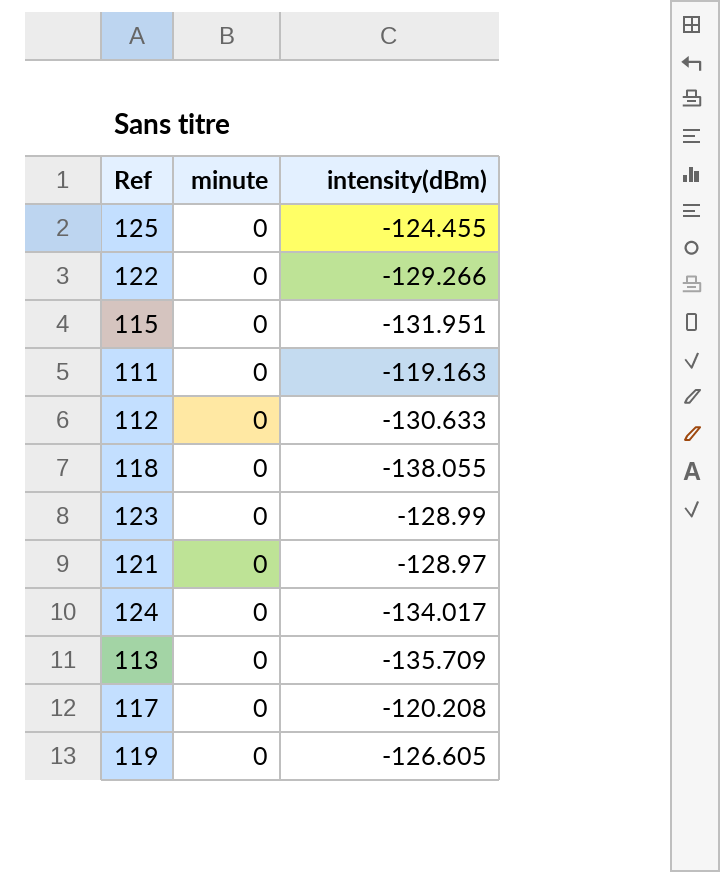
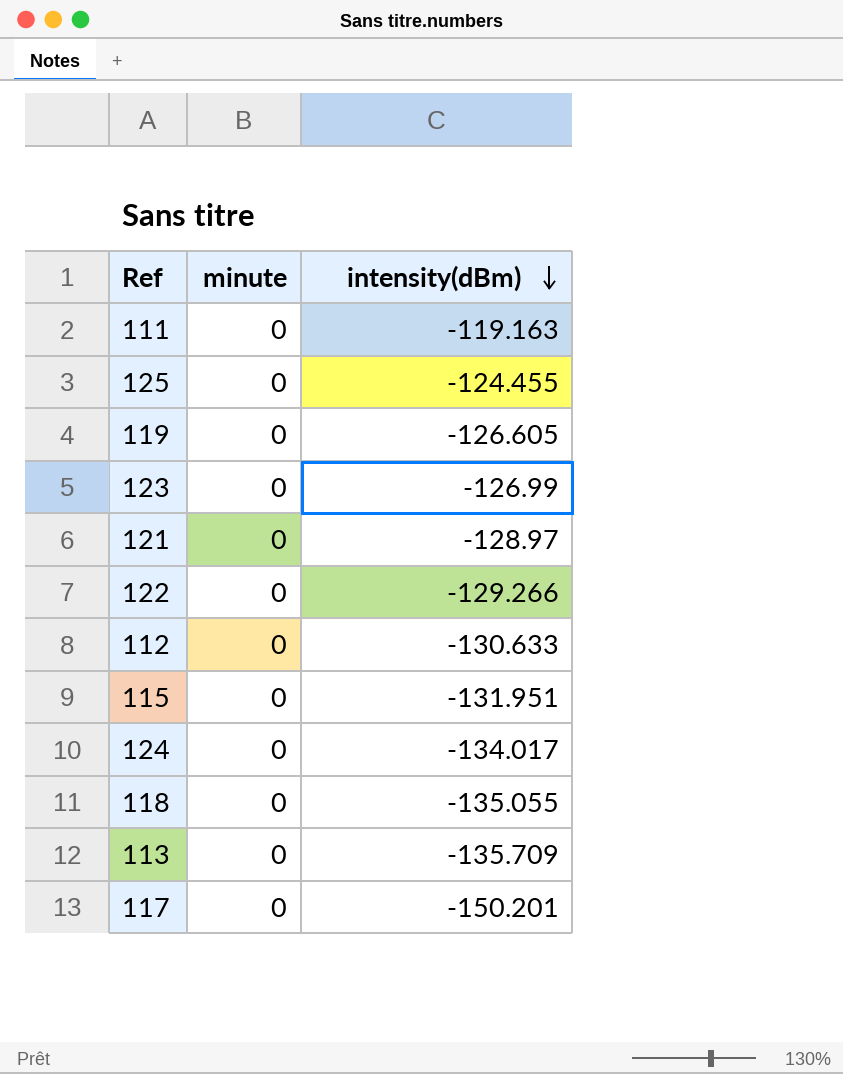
row order: none -> intensity(dBm) descending
123 | intensity(dBm): -128.99 -> -126.99
118 | intensity(dBm): -138.055 -> -135.055
117 | intensity(dBm): -120.208 -> -150.201

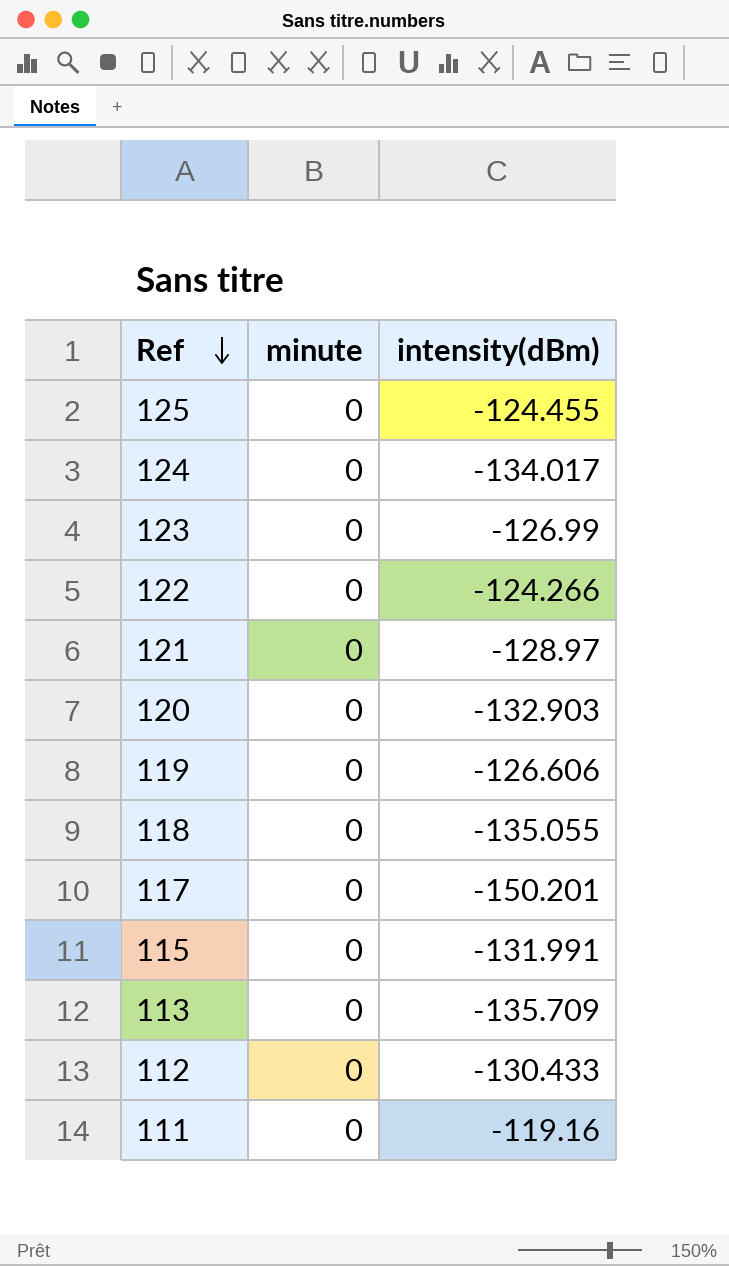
row order: intensity(dBm) descending -> Ref descending
122 | intensity(dBm): -129.266 -> -124.266
row 120: none -> 0 | -132.903
119 | intensity(dBm): -126.605 -> -126.606
115 | intensity(dBm): -131.951 -> -131.991
112 | intensity(dBm): -130.633 -> -130.433
111 | intensity(dBm): -119.163 -> -119.16

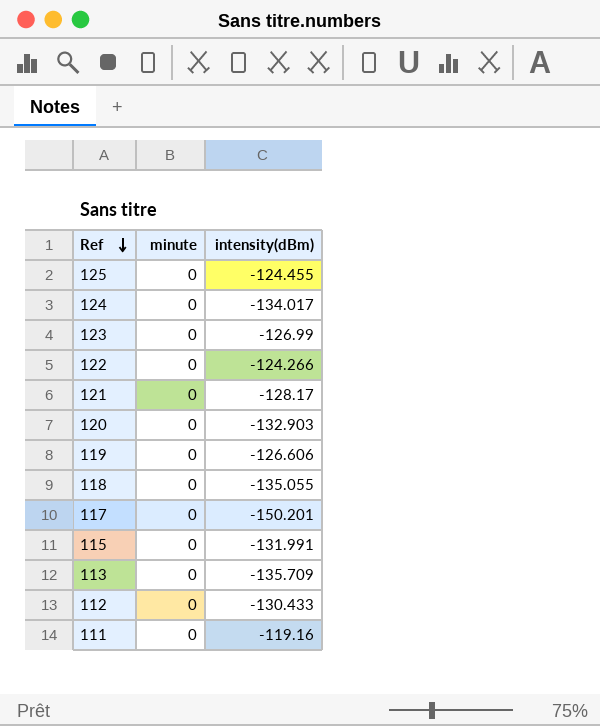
121 | intensity(dBm): -128.97 -> -128.17

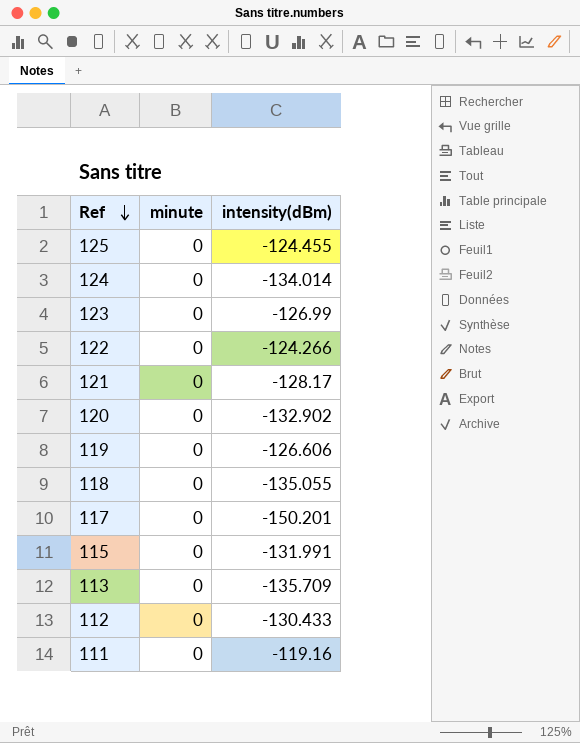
124 | intensity(dBm): -134.017 -> -134.014
120 | intensity(dBm): -132.903 -> -132.902

